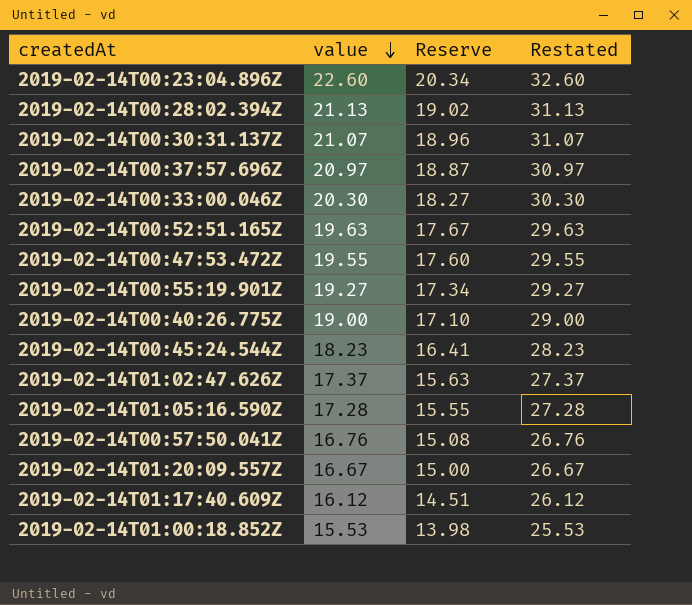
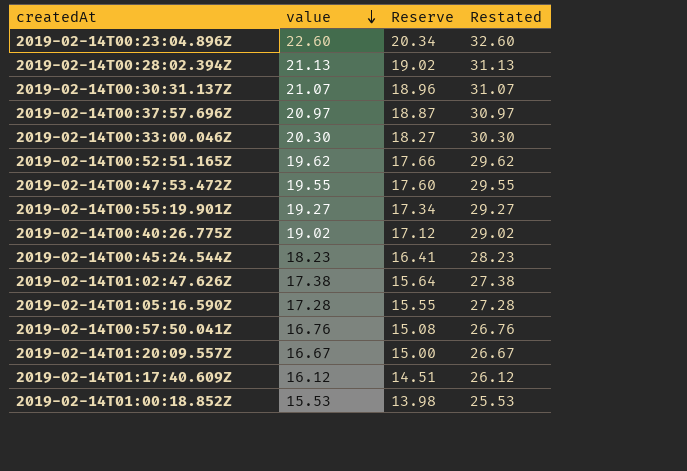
2019-02-14T00:52:51.165Z | value: 19.63 -> 19.62
2019-02-14T00:52:51.165Z | Reserve: 17.67 -> 17.66
2019-02-14T00:52:51.165Z | Restated: 29.63 -> 29.62
2019-02-14T00:40:26.775Z | value: 19.00 -> 19.02
2019-02-14T00:40:26.775Z | Reserve: 17.10 -> 17.12
2019-02-14T00:40:26.775Z | Restated: 29.00 -> 29.02
2019-02-14T01:02:47.626Z | value: 17.37 -> 17.38
2019-02-14T01:02:47.626Z | Reserve: 15.63 -> 15.64
2019-02-14T01:02:47.626Z | Restated: 27.37 -> 27.38

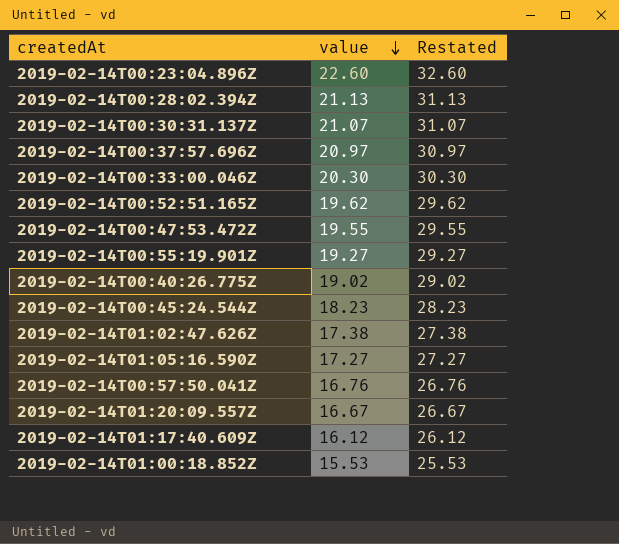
column Reserve | formula: [value] * 0.9 -> none
2019-02-14T01:05:16.590Z | value: 17.28 -> 17.27
2019-02-14T01:05:16.590Z | Restated: 27.28 -> 27.27

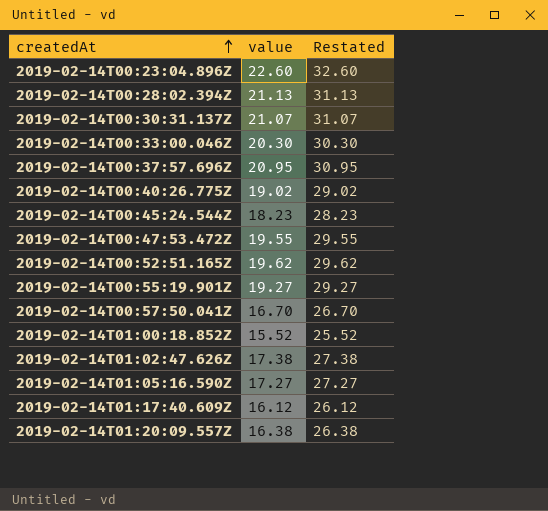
row order: value descending -> createdAt ascending
2019-02-14T00:37:57.696Z | value: 20.97 -> 20.95
2019-02-14T00:37:57.696Z | Restated: 30.97 -> 30.95
2019-02-14T00:57:50.041Z | value: 16.76 -> 16.70
2019-02-14T00:57:50.041Z | Restated: 26.76 -> 26.70
2019-02-14T01:00:18.852Z | value: 15.53 -> 15.52
2019-02-14T01:00:18.852Z | Restated: 25.53 -> 25.52
2019-02-14T01:20:09.557Z | value: 16.67 -> 16.38
2019-02-14T01:20:09.557Z | Restated: 26.67 -> 26.38

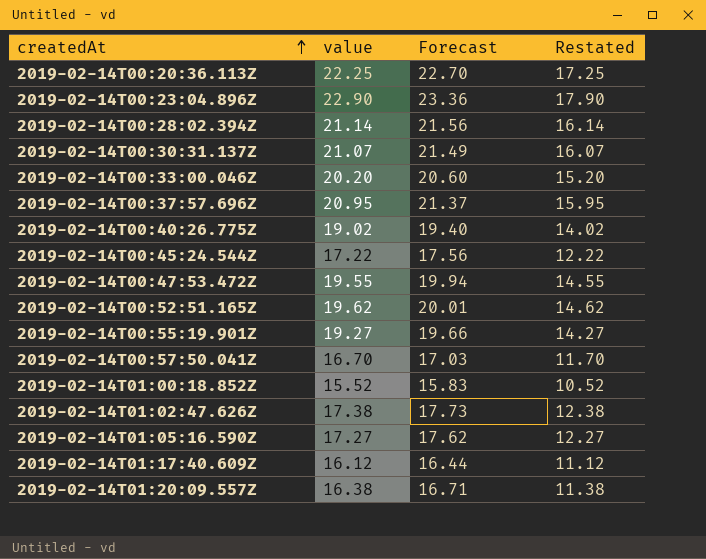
column Forecast | formula: none -> [value] * 1.02
column Restated | formula: [value] + 10 -> [value] - 5
row 2019-02-14T00:20:36.113Z: none -> 22.25 | 22.70 | 17.25
2019-02-14T00:23:04.896Z | value: 22.60 -> 22.90
2019-02-14T00:28:02.394Z | value: 21.13 -> 21.14
2019-02-14T00:33:00.046Z | value: 20.30 -> 20.20
2019-02-14T00:45:24.544Z | value: 18.23 -> 17.22

